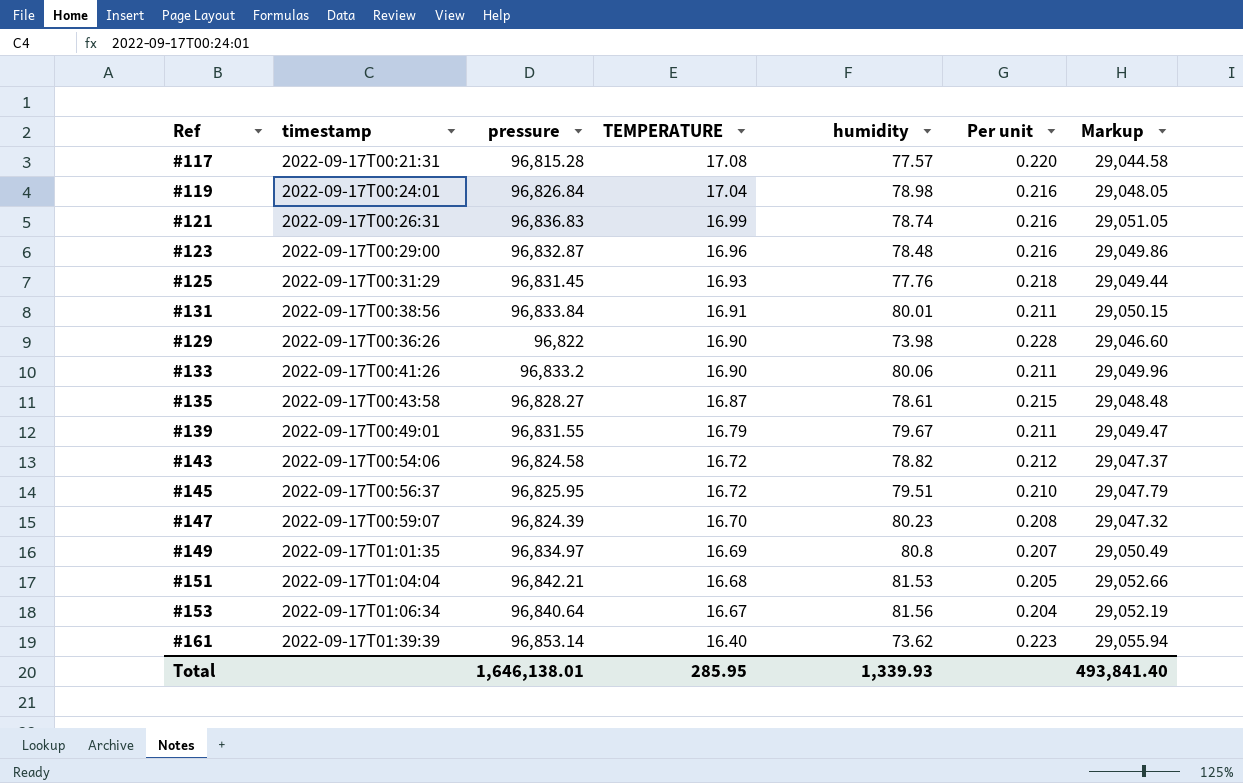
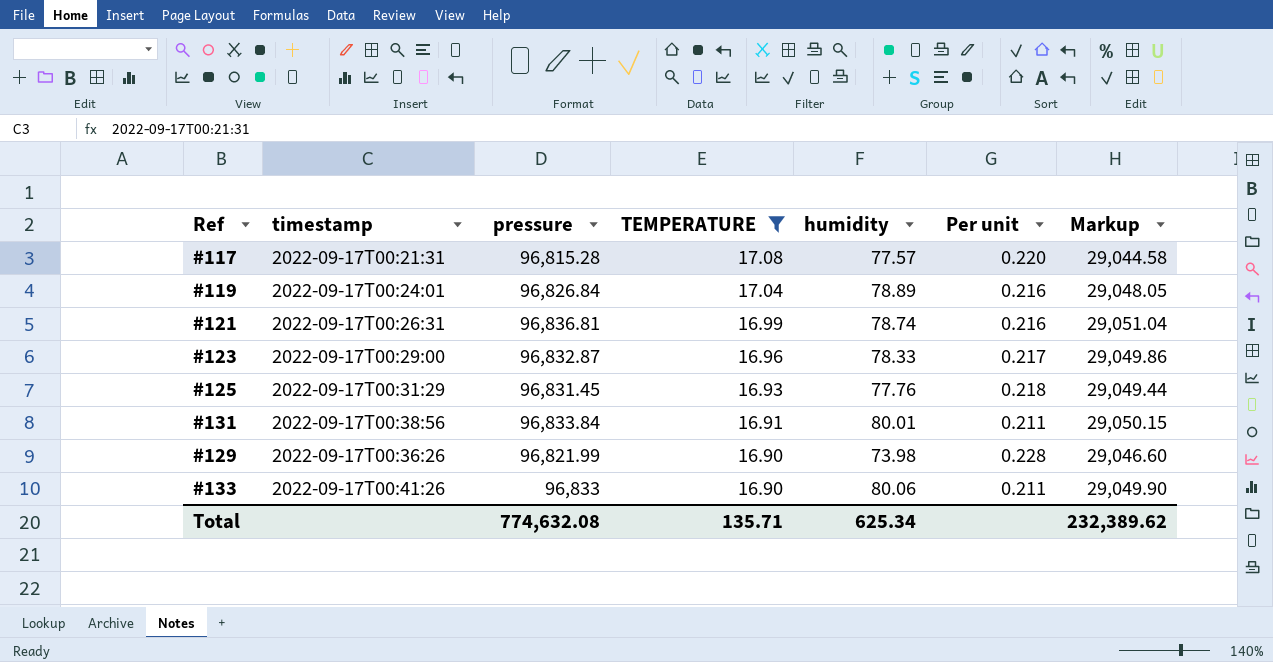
filter: none -> TEMPERATURE >= 16.90
#119 | humidity: 78.98 -> 78.89
#121 | pressure: 96,836.83 -> 96,836.81
#121 | Markup: 29,051.05 -> 29,051.04
#123 | humidity: 78.48 -> 78.33
#123 | Per unit: 0.216 -> 0.217
#129 | pressure: 96,822 -> 96,821.99
#133 | pressure: 96,833.2 -> 96,833
#133 | Markup: 29,049.96 -> 29,049.90
Total | pressure: 1,646,138.01 -> 774,632.08
Total | TEMPERATURE: 285.95 -> 135.71
Total | humidity: 1,339.93 -> 625.34
Total | Markup: 493,841.40 -> 232,389.62

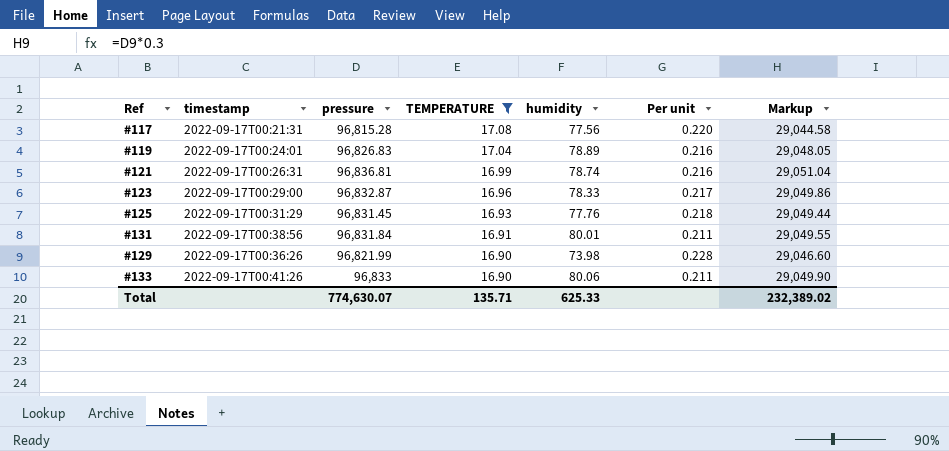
#117 | humidity: 77.57 -> 77.56
#119 | pressure: 96,826.84 -> 96,826.83
#131 | pressure: 96,833.84 -> 96,831.84
#131 | Markup: 29,050.15 -> 29,049.55
Total | pressure: 774,632.08 -> 774,630.07
Total | humidity: 625.34 -> 625.33
Total | Markup: 232,389.62 -> 232,389.02

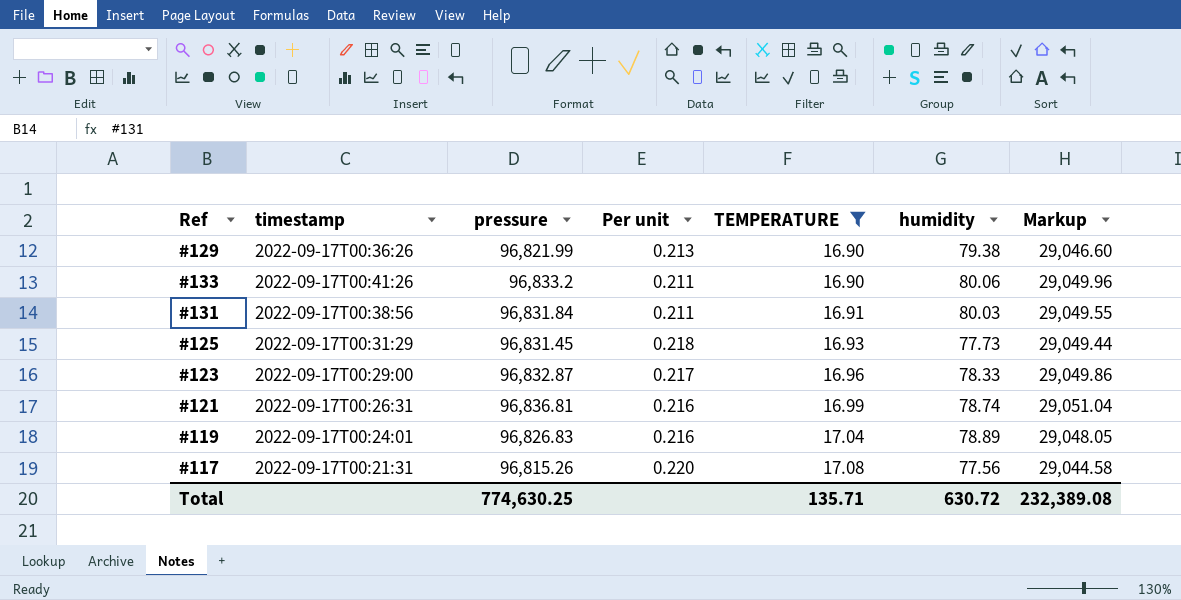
row order: TEMPERATURE descending -> TEMPERATURE ascending
column Per unit | position: 6 -> 4
#129 | Per unit: 0.228 -> 0.213
#129 | humidity: 73.98 -> 79.38
#133 | pressure: 96,833 -> 96,833.2
#133 | Markup: 29,049.90 -> 29,049.96
#131 | humidity: 80.01 -> 80.03
#125 | humidity: 77.76 -> 77.73
#117 | pressure: 96,815.28 -> 96,815.26
Total | pressure: 774,630.07 -> 774,630.25
Total | humidity: 625.33 -> 630.72
Total | Markup: 232,389.02 -> 232,389.08

